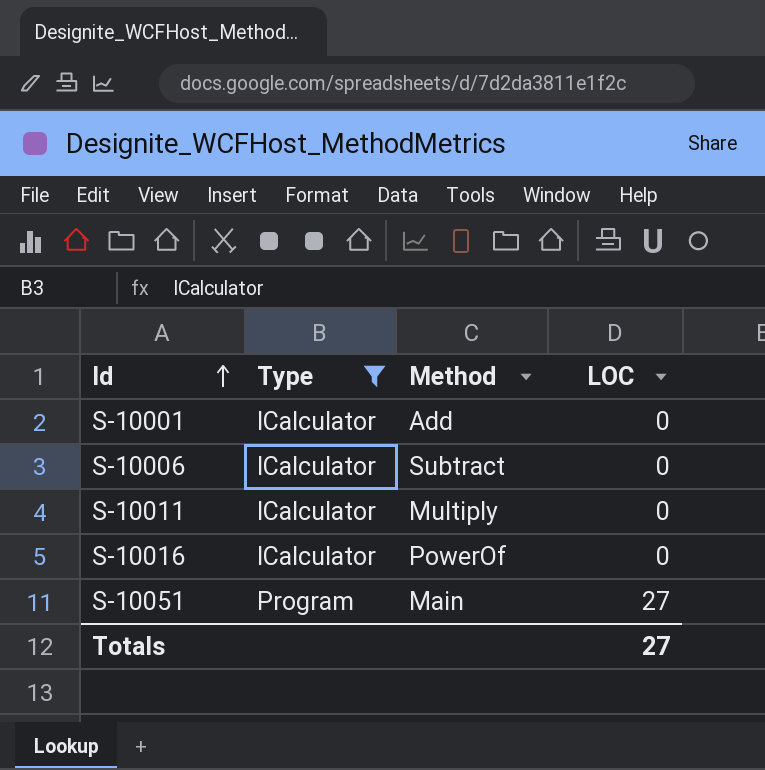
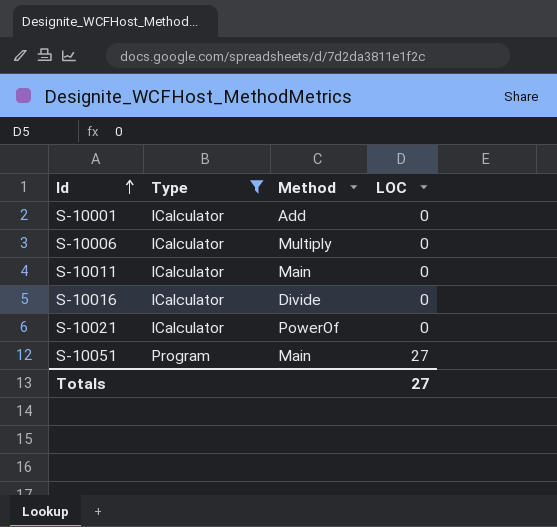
S-10006 | Method: Subtract -> Multiply
S-10011 | Method: Multiply -> Main
S-10016 | Method: PowerOf -> Divide
row S-10021: none -> ICalculator | PowerOf | 0

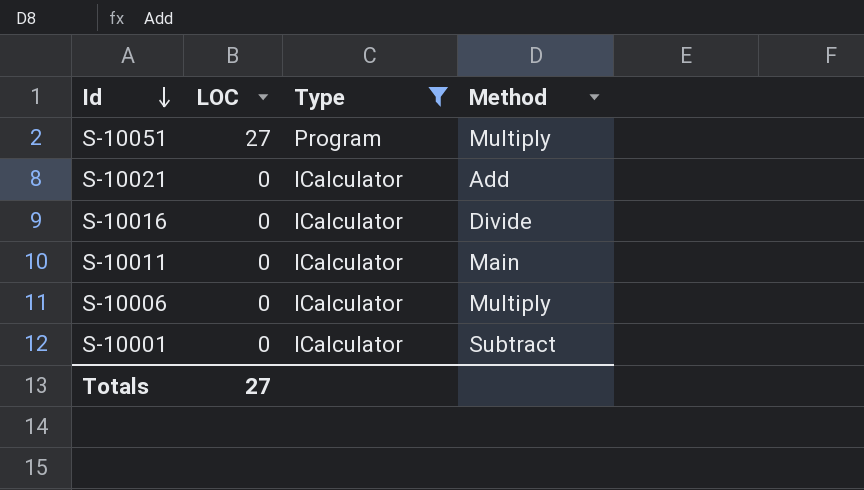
row order: Id ascending -> Id descending
column LOC | position: 4 -> 2
S-10051 | Method: Main -> Multiply
S-10021 | Method: PowerOf -> Add
S-10001 | Method: Add -> Subtract

